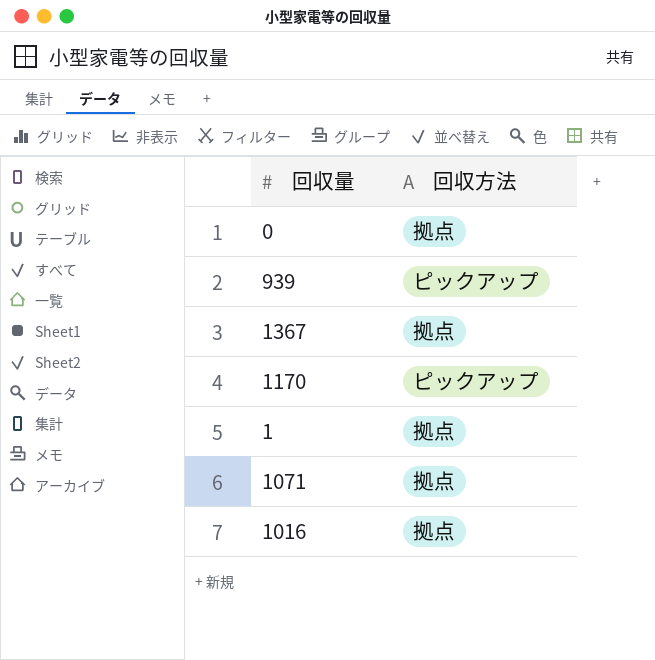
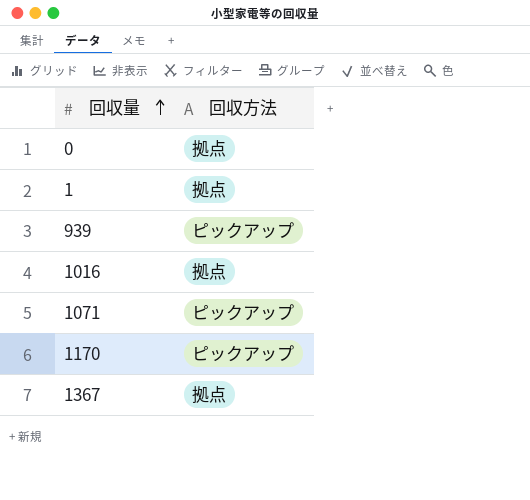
row order: none -> 回収量 ascending
1071 | 回収方法: 拠点 -> ピックアップ

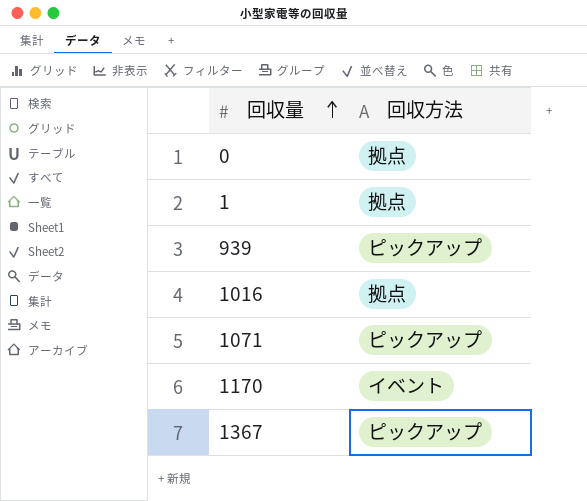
1170 | 回収方法: ピックアップ -> イベント
1367 | 回収方法: 拠点 -> ピックアップ

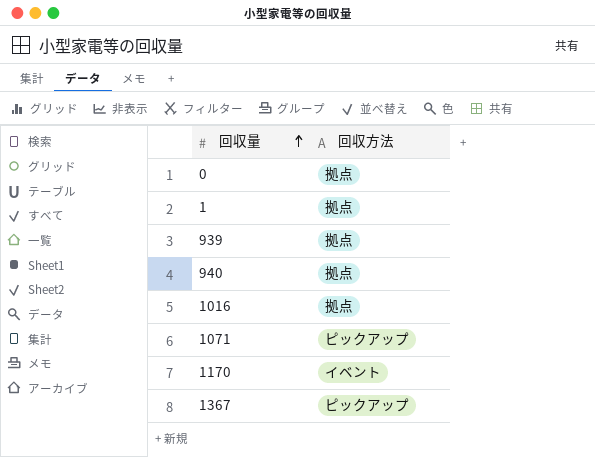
939 | 回収方法: ピックアップ -> 拠点
row 940: none -> 拠点

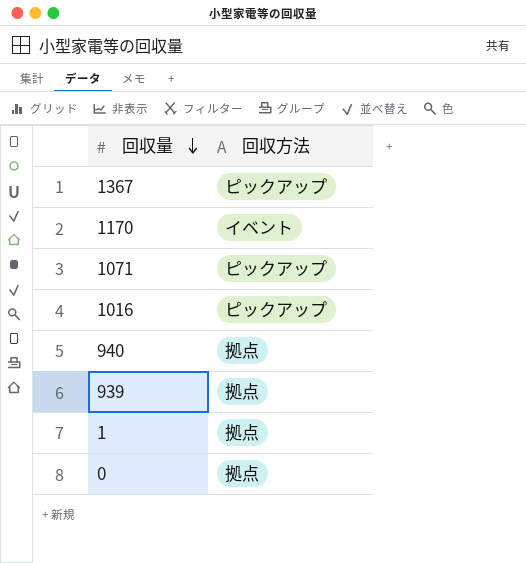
row order: 回収量 ascending -> 回収量 descending
1016 | 回収方法: 拠点 -> ピックアップ

